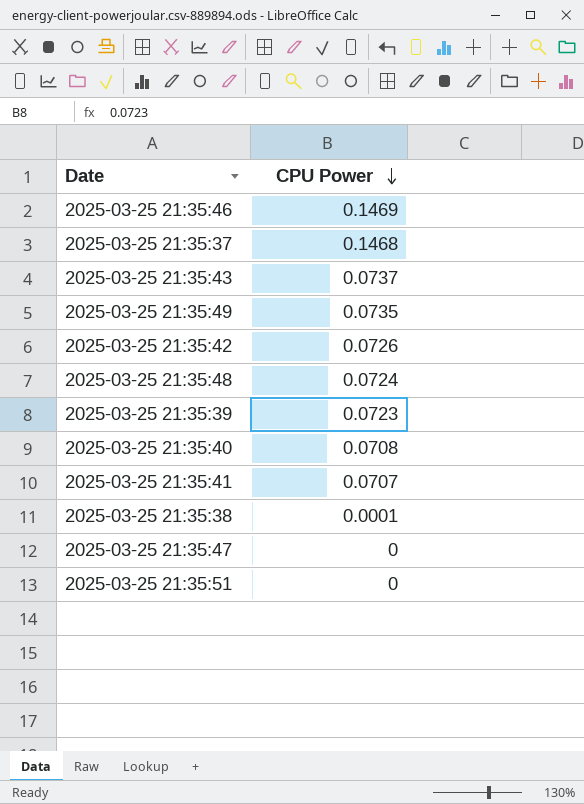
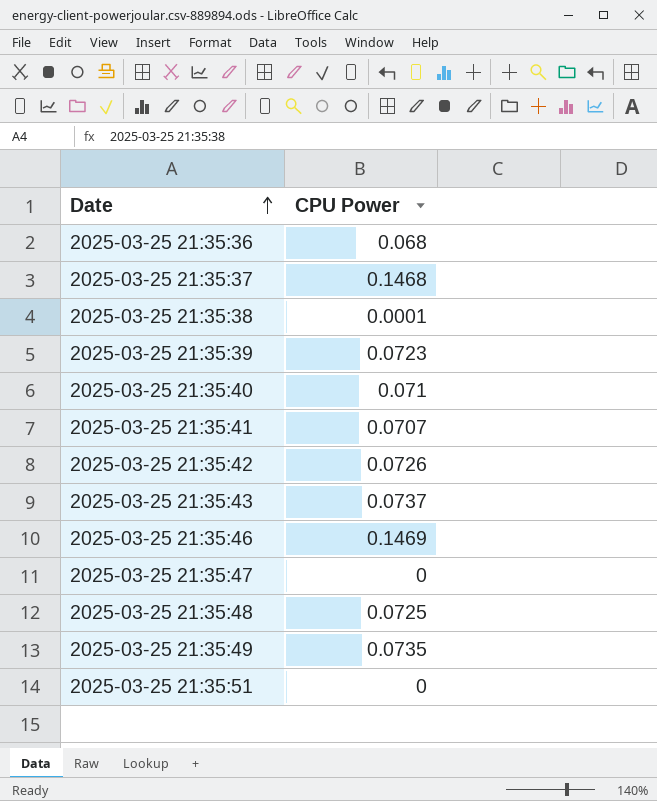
row order: CPU Power descending -> Date ascending
row 2025-03-25 21:35:36: none -> 0.068
2025-03-25 21:35:40 | CPU Power: 0.0708 -> 0.071
2025-03-25 21:35:48 | CPU Power: 0.0724 -> 0.0725

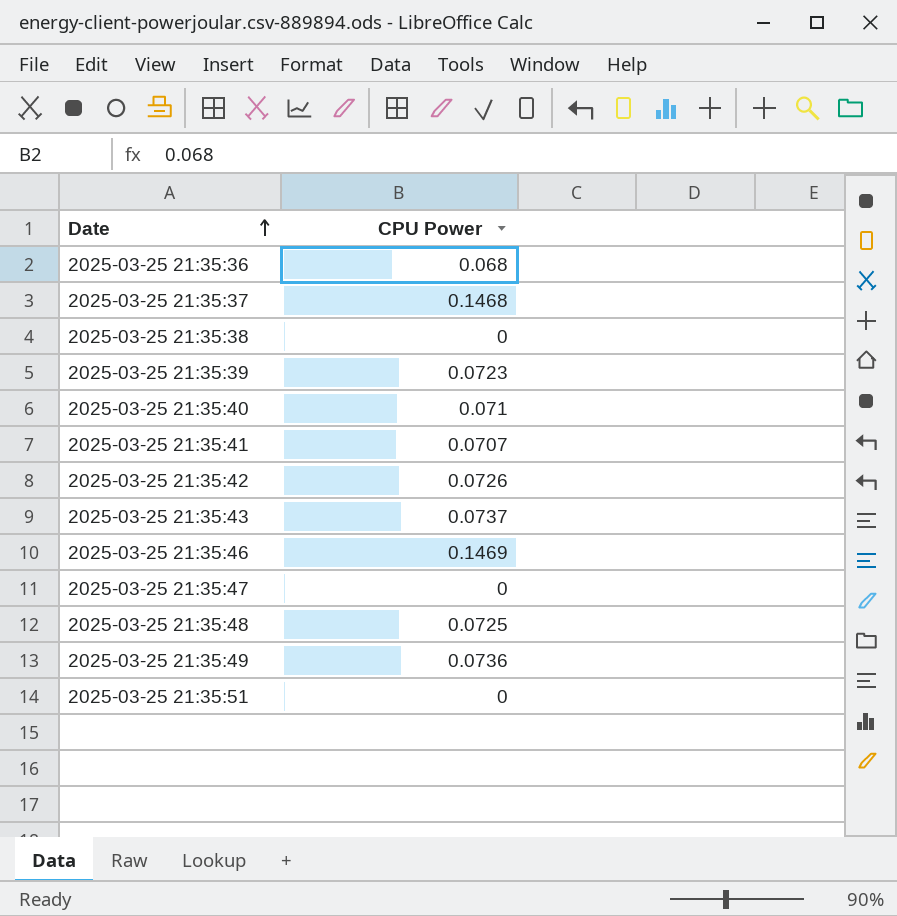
2025-03-25 21:35:38 | CPU Power: 0.0001 -> 0
2025-03-25 21:35:49 | CPU Power: 0.0735 -> 0.0736

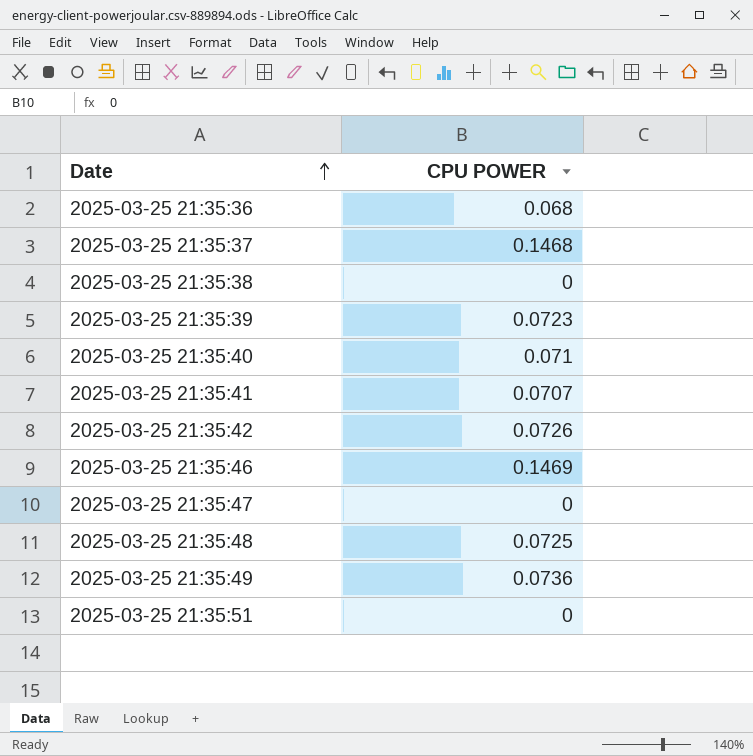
column name: CPU Power -> CPU POWER
row 2025-03-25 21:35:43: 0.0737 -> none

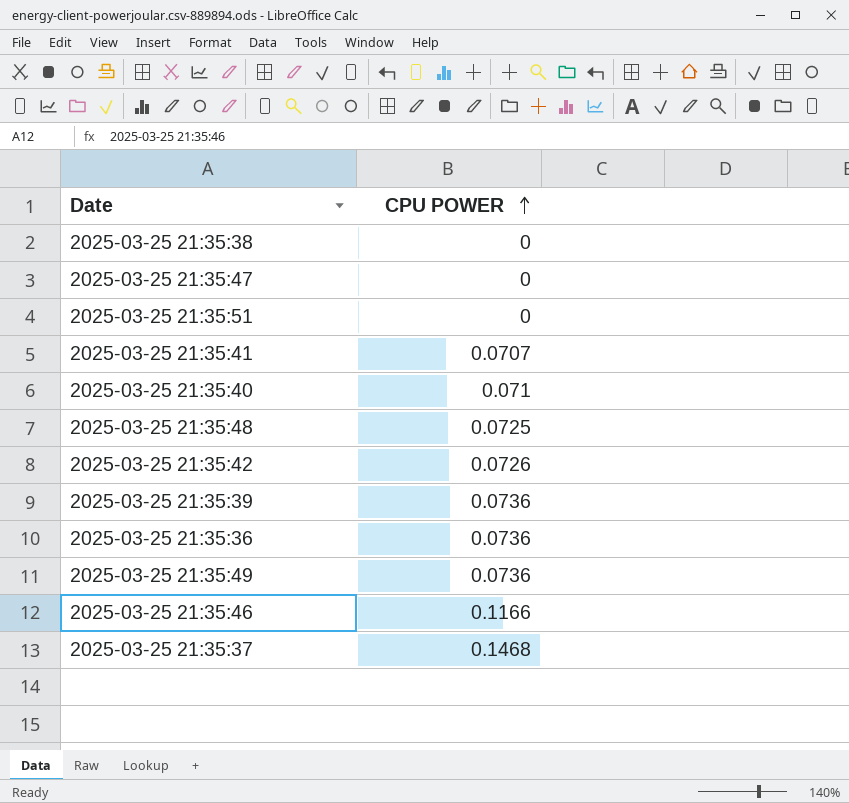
row order: Date ascending -> CPU POWER ascending
2025-03-25 21:35:39 | CPU POWER: 0.0723 -> 0.0736
2025-03-25 21:35:36 | CPU POWER: 0.068 -> 0.0736
2025-03-25 21:35:46 | CPU POWER: 0.1469 -> 0.1166

